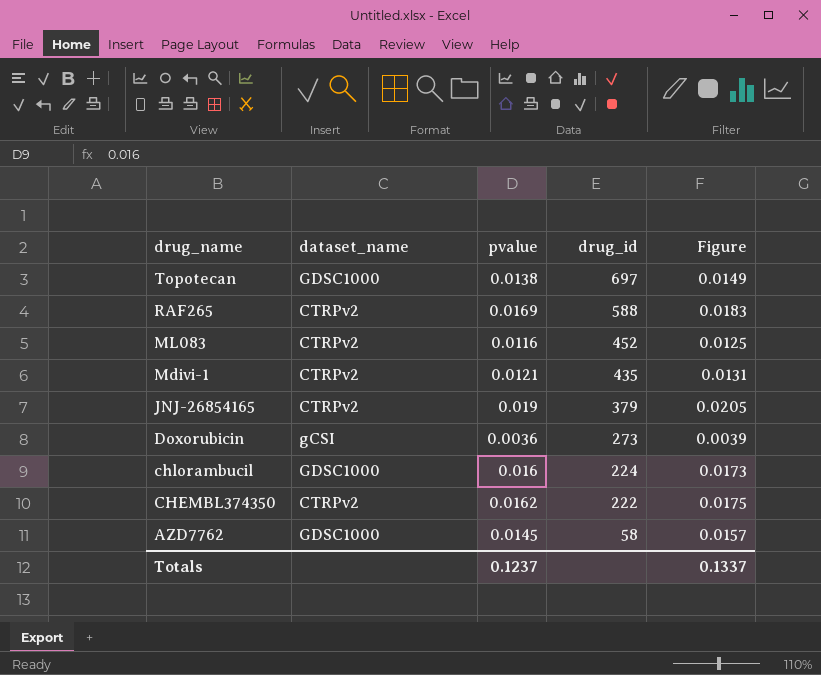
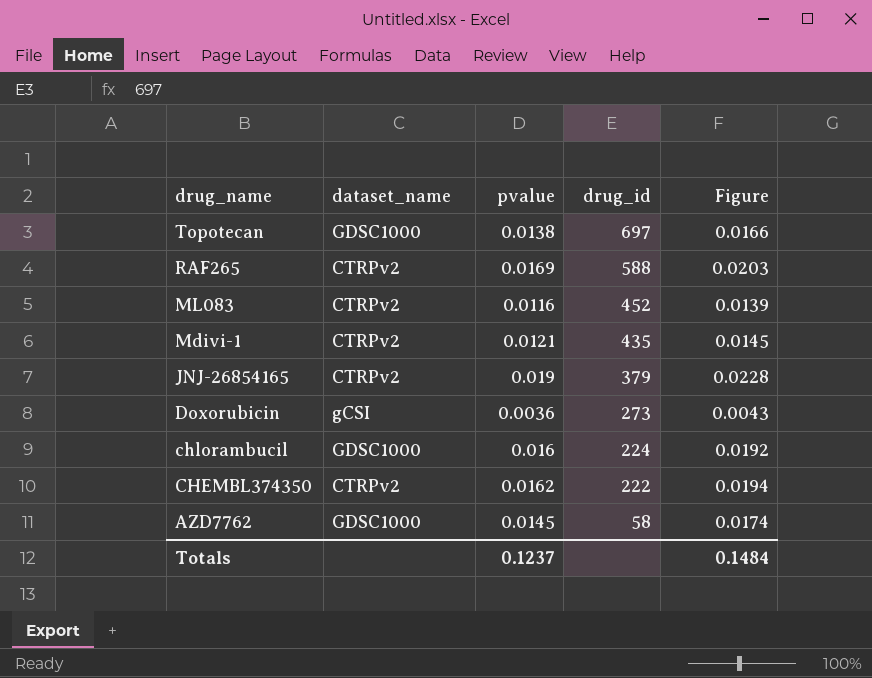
column Figure | formula: [pvalue] * 1.08 -> [pvalue] * 1.2
Totals | Figure: 0.1337 -> 0.1484

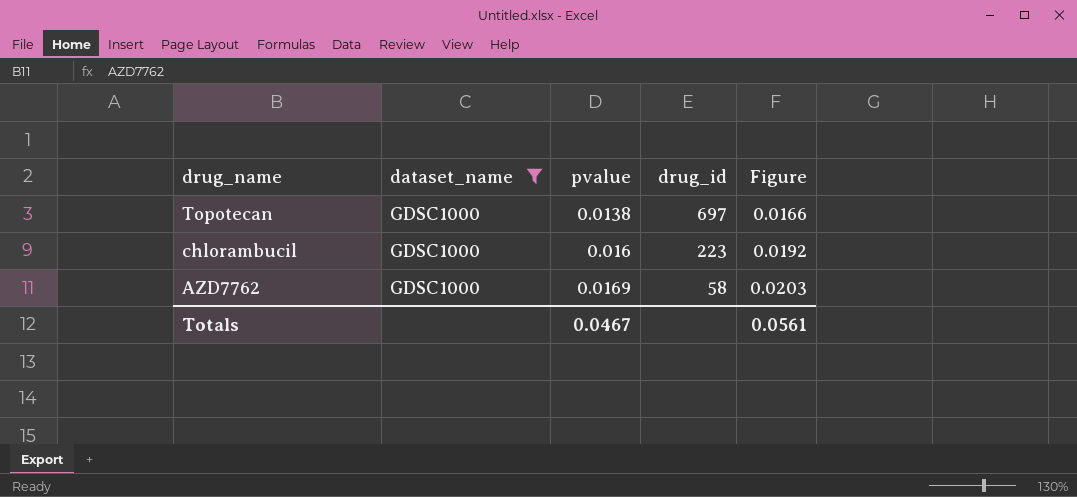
filter: none -> dataset_name = GDSC1000
chlorambucil | drug_id: 224 -> 223
AZD7762 | pvalue: 0.0145 -> 0.0169
AZD7762 | Figure: 0.0174 -> 0.0203
Totals | pvalue: 0.1237 -> 0.0467
Totals | Figure: 0.1484 -> 0.0561

